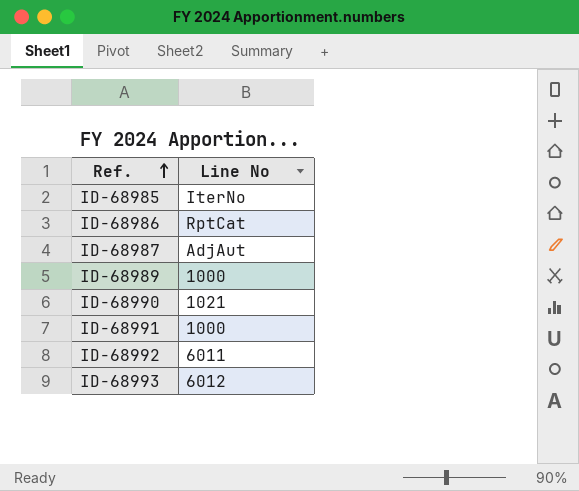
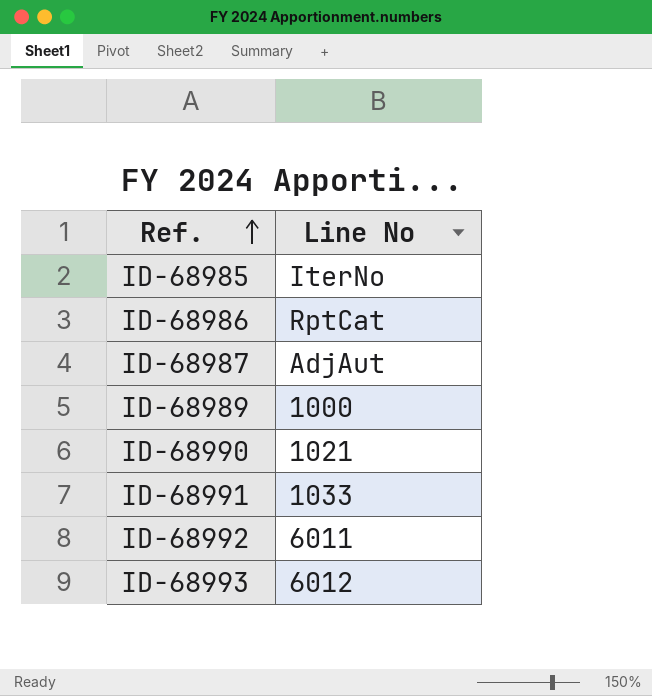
ID-68991 | Line No: 1000 -> 1033

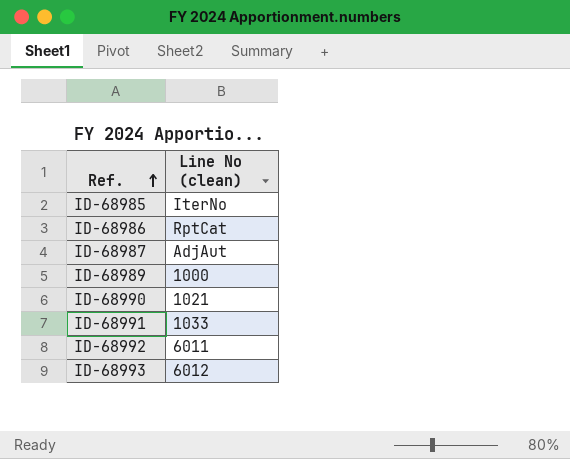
column name: Line No -> Line No (clean)

